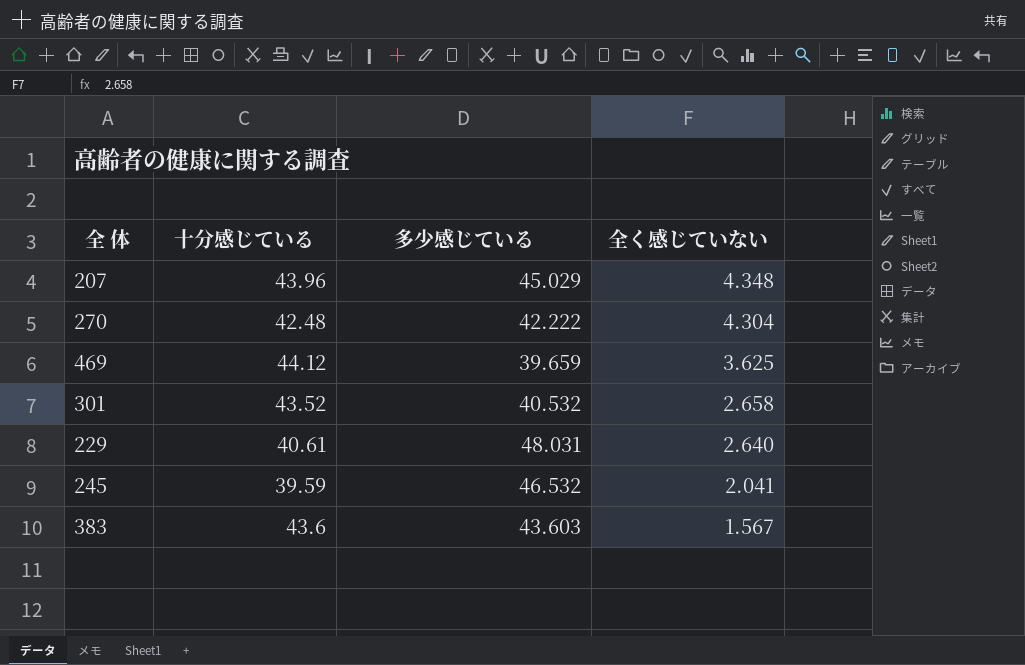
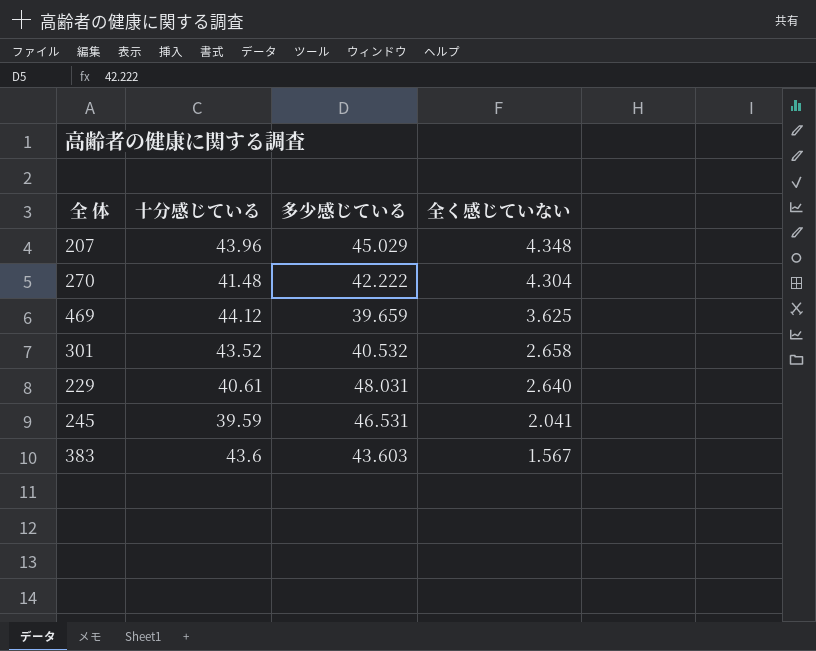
270 | 十分感じている: 42.48 -> 41.48
245 | 多少感じている: 46.532 -> 46.531

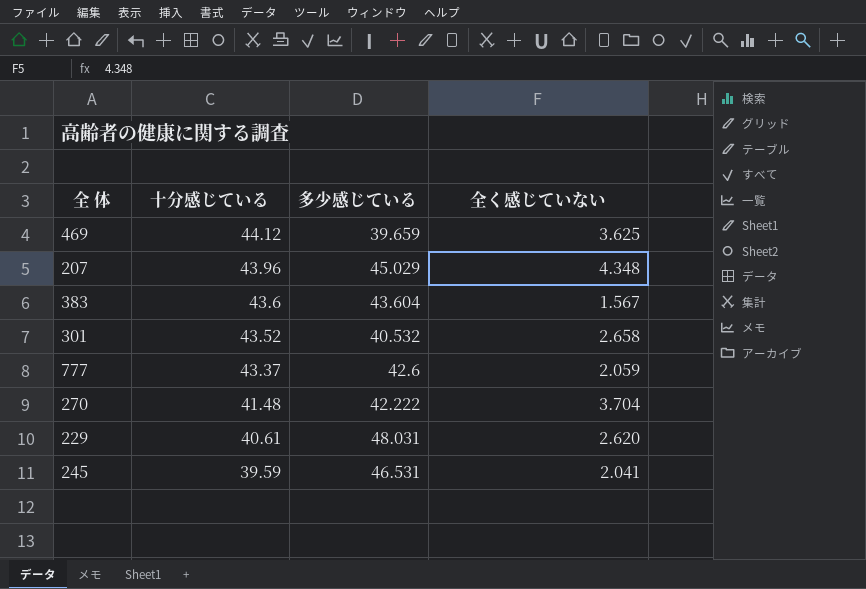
row order: 全く感じていない descending -> 十分感じている descending
383 | 多少感じている: 43.603 -> 43.604
row 777: none -> 43.37 | 42.6 | 2.059
270 | 全く感じていない: 4.304 -> 3.704
229 | 全く感じていない: 2.640 -> 2.620

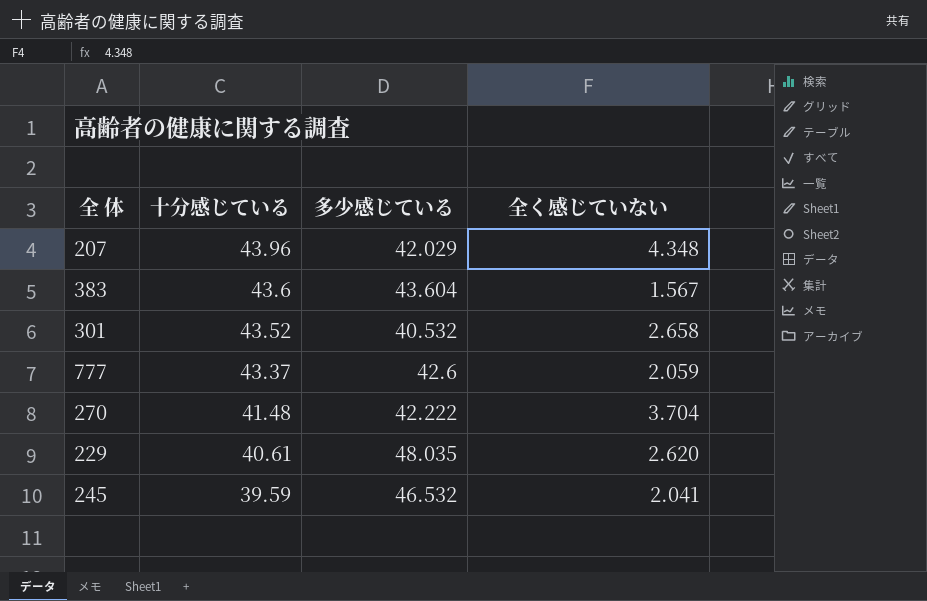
row 469: 44.12 | 39.659 | 3.625 -> none
207 | 多少感じている: 45.029 -> 42.029
229 | 多少感じている: 48.031 -> 48.035
245 | 多少感じている: 46.531 -> 46.532

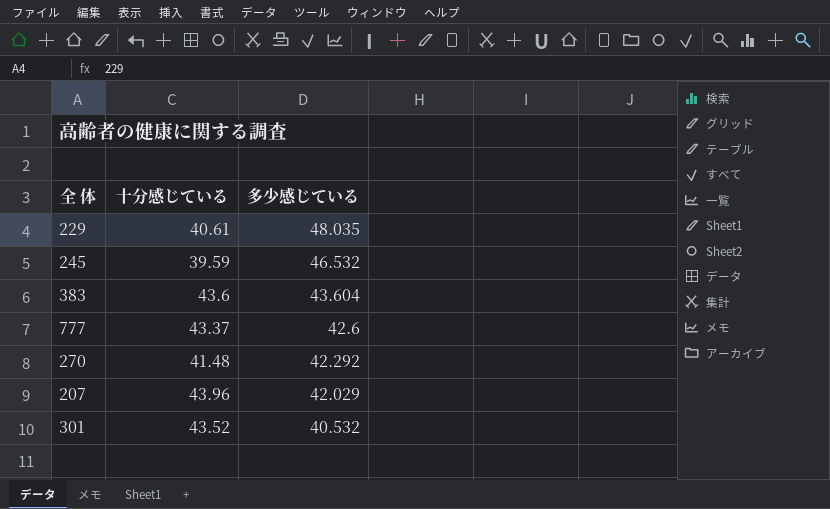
row order: 十分感じている descending -> 多少感じている descending
column 全く感じていない | position: 4 -> none
270 | 多少感じている: 42.222 -> 42.292

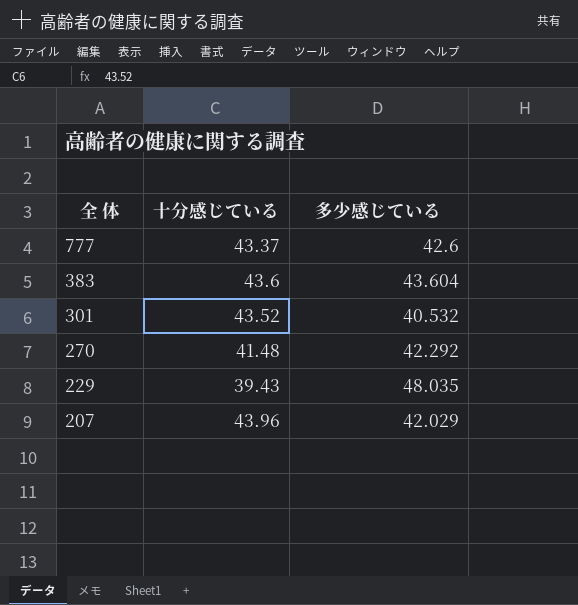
row order: 多少感じている descending -> 全 体 descending
row 245: 39.59 | 46.532 -> none
229 | 十分感じている: 40.61 -> 39.43

